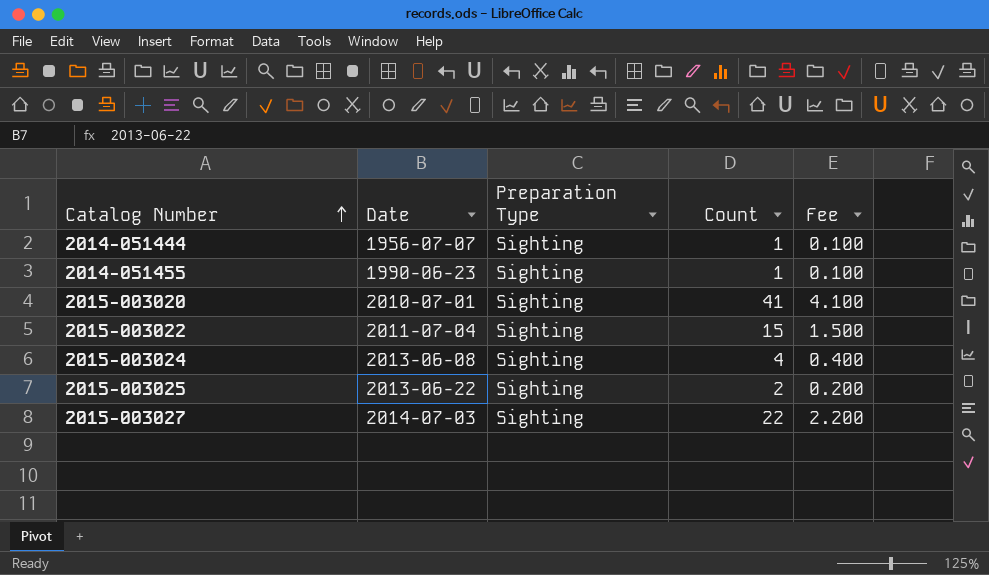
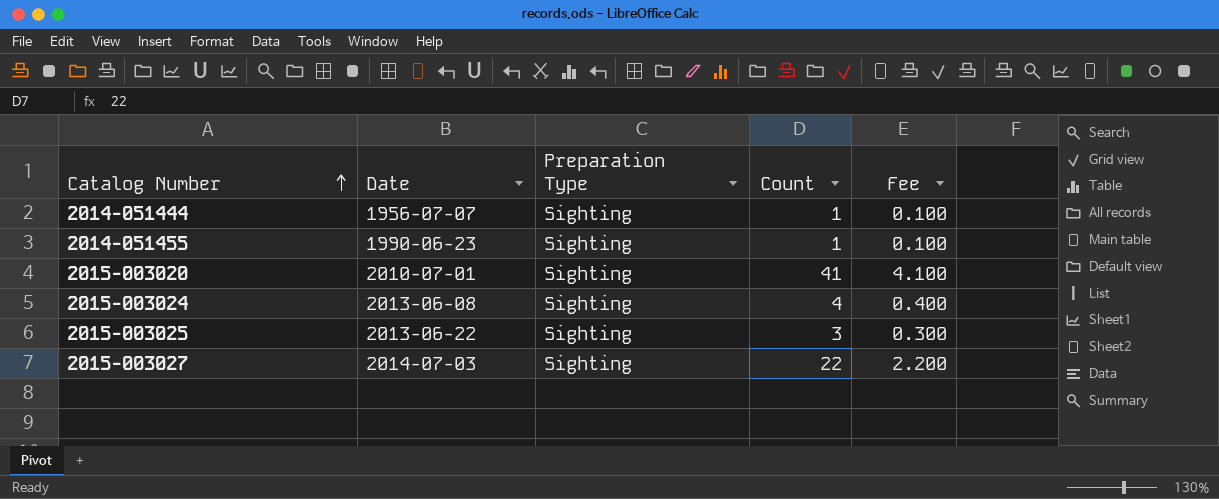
row 2015-003022: 2011-07-04 | Sighting | 15 | 1.500 -> none
2015-003025 | Count: 2 -> 3
2015-003025 | Fee: 0.200 -> 0.300

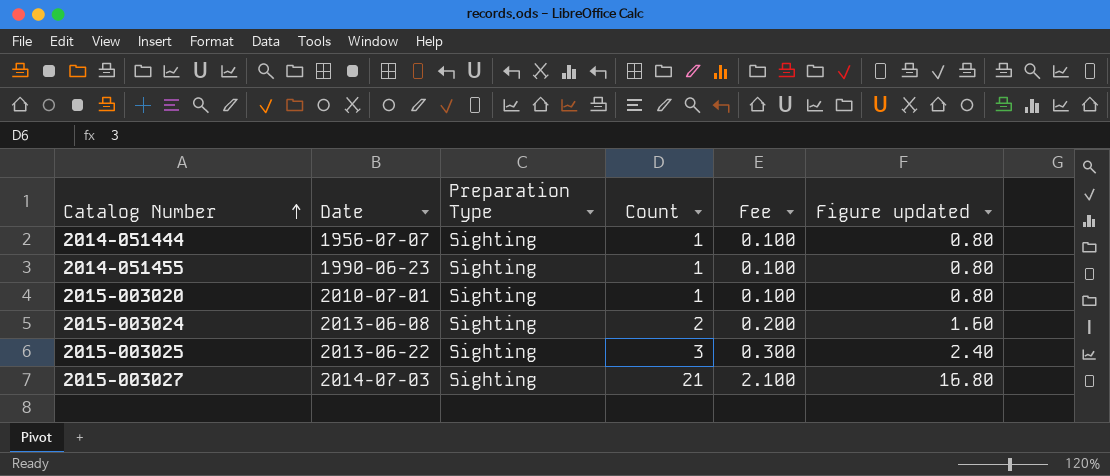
column Figure updated | formula: none -> [Count] * 0.8
2015-003020 | Count: 41 -> 1
2015-003020 | Fee: 4.100 -> 0.100
2015-003024 | Count: 4 -> 2
2015-003024 | Fee: 0.400 -> 0.200
2015-003027 | Count: 22 -> 21
2015-003027 | Fee: 2.200 -> 2.100

